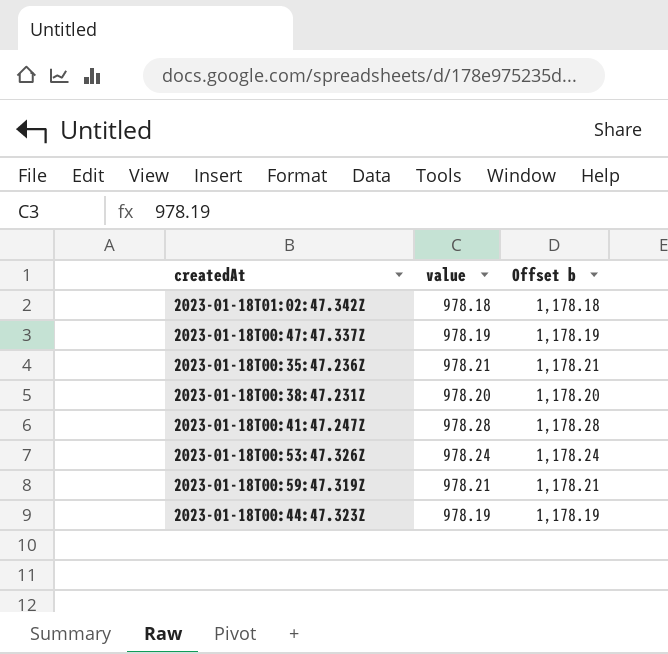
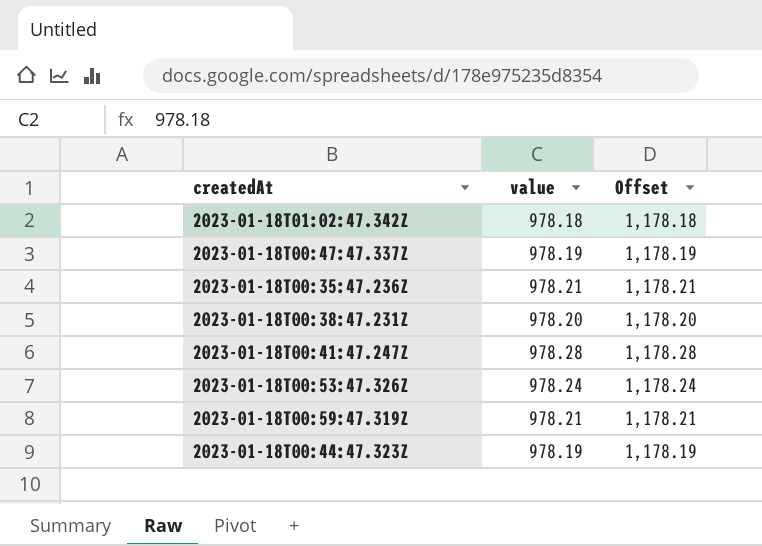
column name: Offset b -> Offset

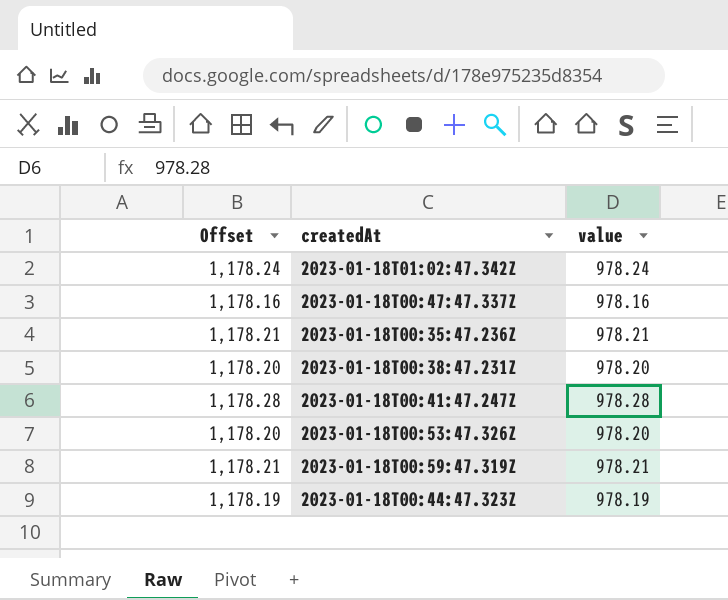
column Offset | position: 3 -> 1
2023-01-18T01:02:47.342Z | Offset: 1,178.18 -> 1,178.24
2023-01-18T01:02:47.342Z | value: 978.18 -> 978.24
2023-01-18T00:47:47.337Z | Offset: 1,178.19 -> 1,178.16
2023-01-18T00:47:47.337Z | value: 978.19 -> 978.16
2023-01-18T00:53:47.326Z | Offset: 1,178.24 -> 1,178.20
2023-01-18T00:53:47.326Z | value: 978.24 -> 978.20

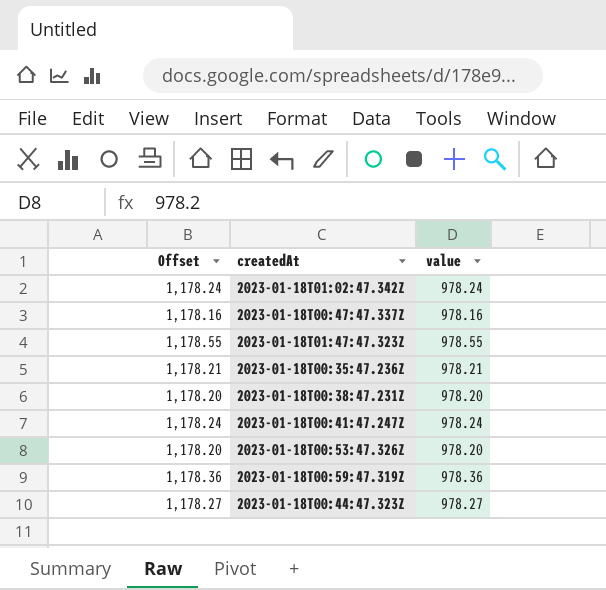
row 2023-01-18T01:47:47.323Z: none -> 1,178.55 | 978.55
2023-01-18T00:41:47.247Z | Offset: 1,178.28 -> 1,178.24
2023-01-18T00:41:47.247Z | value: 978.28 -> 978.24
2023-01-18T00:59:47.319Z | Offset: 1,178.21 -> 1,178.36
2023-01-18T00:59:47.319Z | value: 978.21 -> 978.36
2023-01-18T00:44:47.323Z | Offset: 1,178.19 -> 1,178.27
2023-01-18T00:44:47.323Z | value: 978.19 -> 978.27

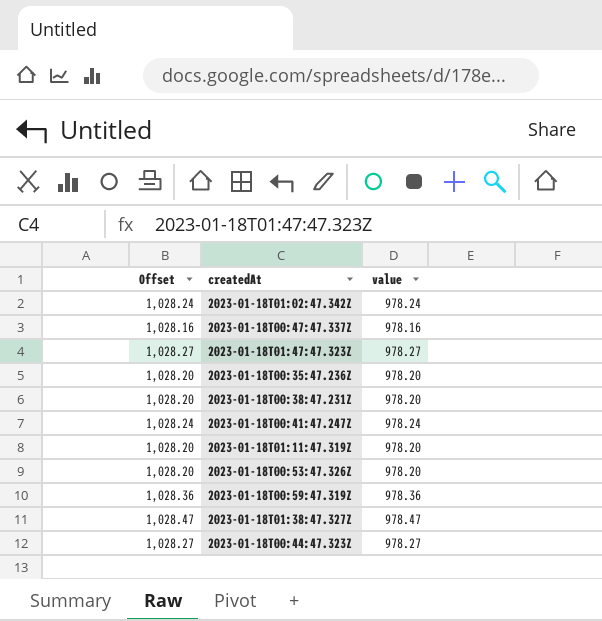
column Offset | formula: [value] + 200 -> [value] + 50
2023-01-18T01:47:47.323Z | value: 978.55 -> 978.27
2023-01-18T00:35:47.236Z | value: 978.21 -> 978.20
row 2023-01-18T01:11:47.319Z: none -> 1,028.20 | 978.20
row 2023-01-18T01:38:47.327Z: none -> 1,028.47 | 978.47

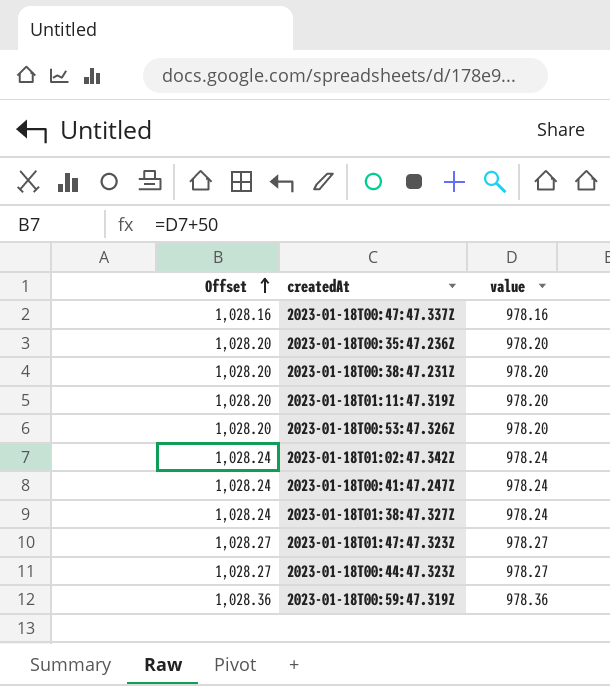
row order: none -> Offset ascending
2023-01-18T01:38:47.327Z | Offset: 1,028.47 -> 1,028.24
2023-01-18T01:38:47.327Z | value: 978.47 -> 978.24

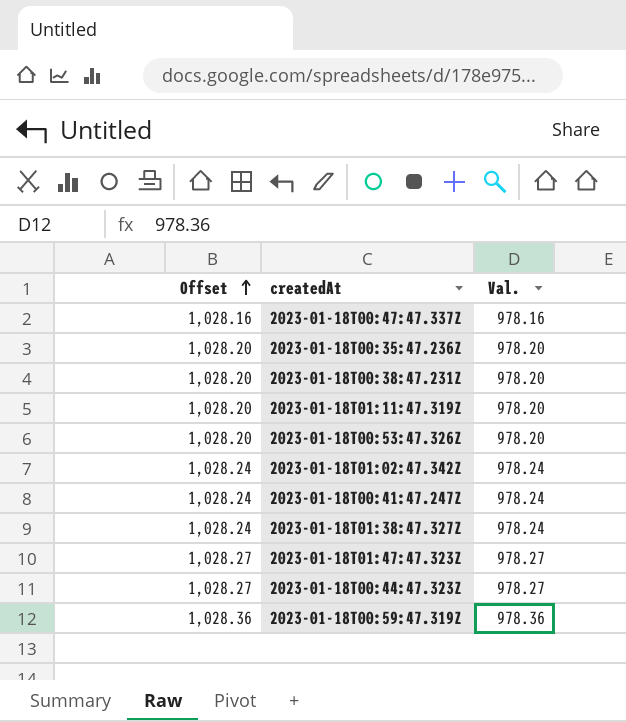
column name: value -> Val.

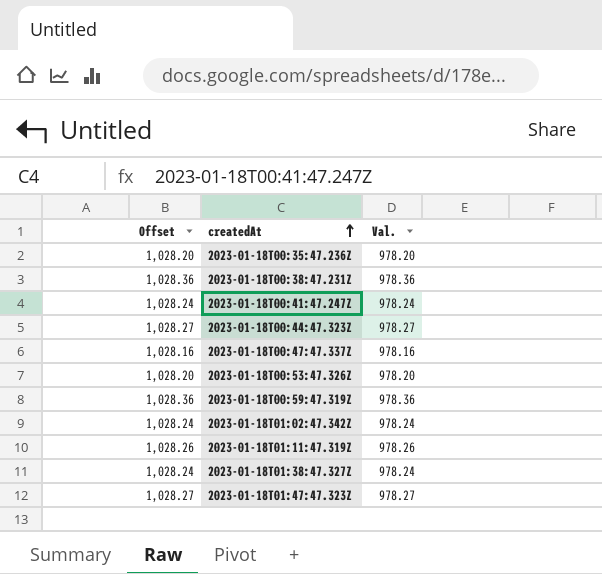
row order: Offset ascending -> createdAt ascending
2023-01-18T00:38:47.231Z | Offset: 1,028.20 -> 1,028.36
2023-01-18T00:38:47.231Z | Val.: 978.20 -> 978.36
2023-01-18T01:11:47.319Z | Offset: 1,028.20 -> 1,028.26
2023-01-18T01:11:47.319Z | Val.: 978.20 -> 978.26

